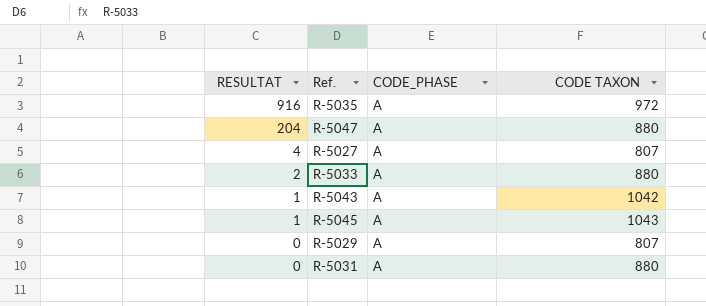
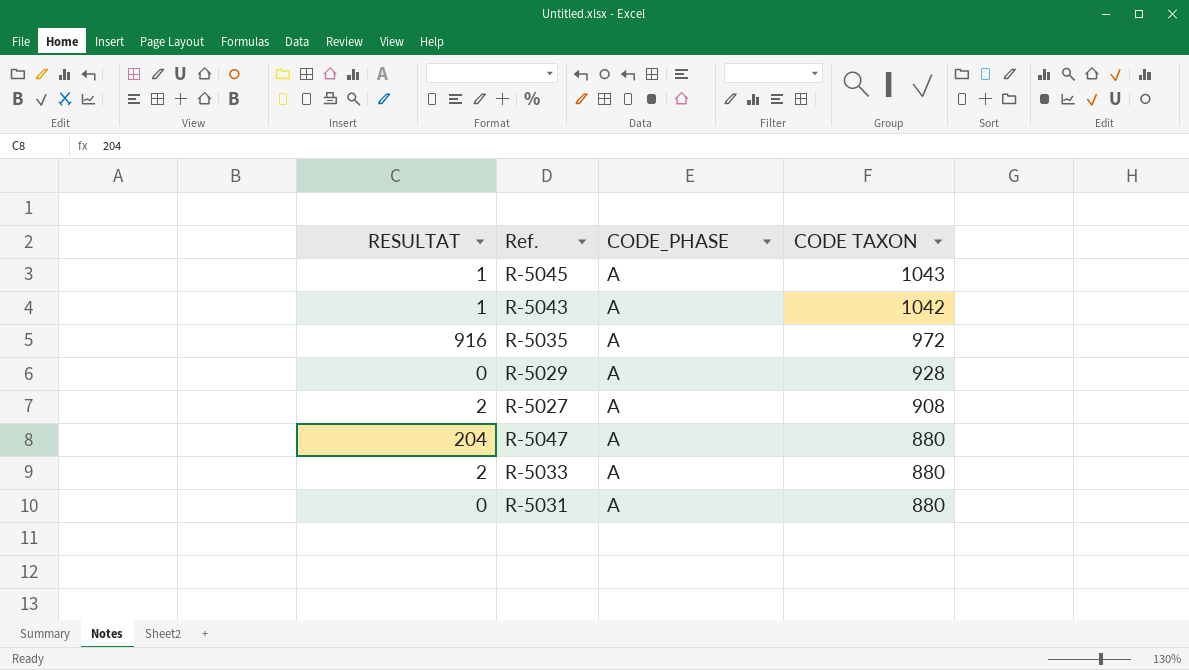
row order: RESULTAT descending -> CODE TAXON descending
R-5029 | CODE TAXON: 807 -> 928
R-5027 | RESULTAT: 4 -> 2
R-5027 | CODE TAXON: 807 -> 908

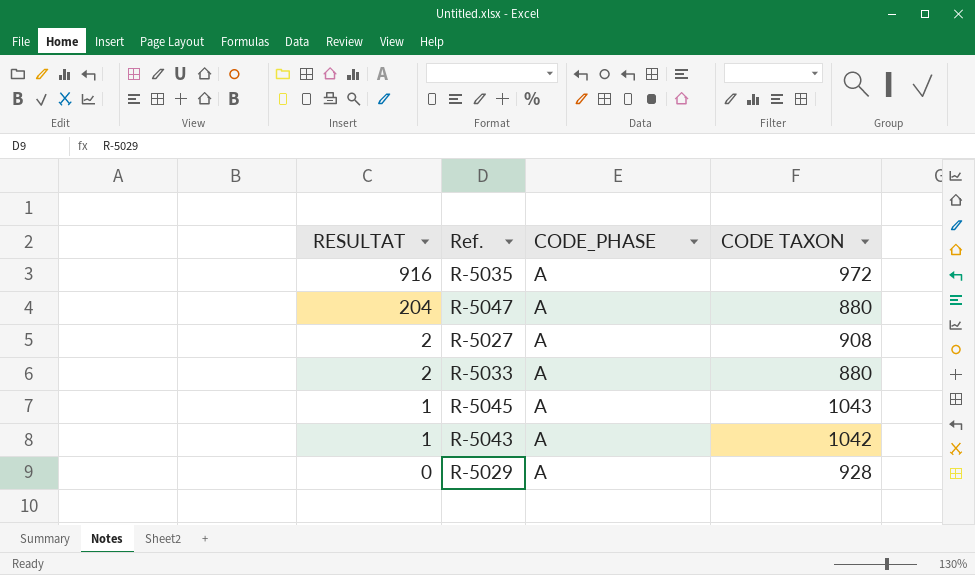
row order: CODE TAXON descending -> RESULTAT descending
row R-5031: 0 | A | 880 -> none

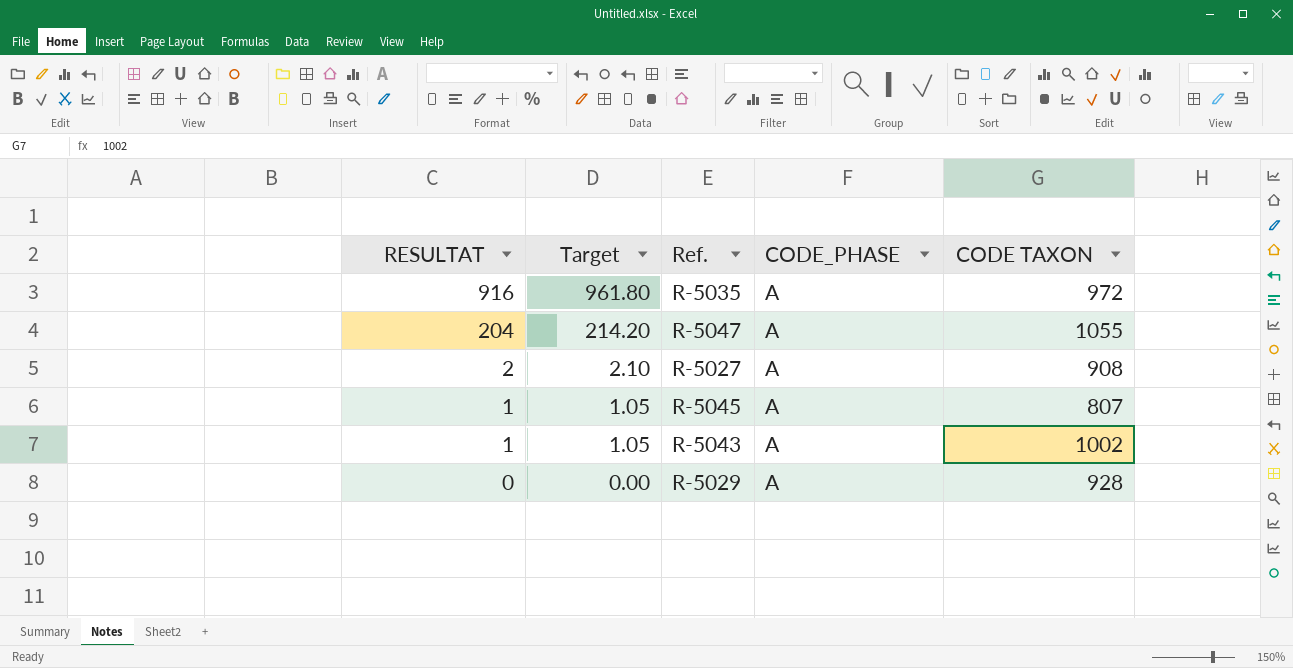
column Target | formula: none -> [RESULTAT] * 1.05
row R-5033: 2 | A | 880 -> none
R-5047 | CODE TAXON: 880 -> 1055
R-5045 | CODE TAXON: 1043 -> 807
R-5043 | CODE TAXON: 1042 -> 1002

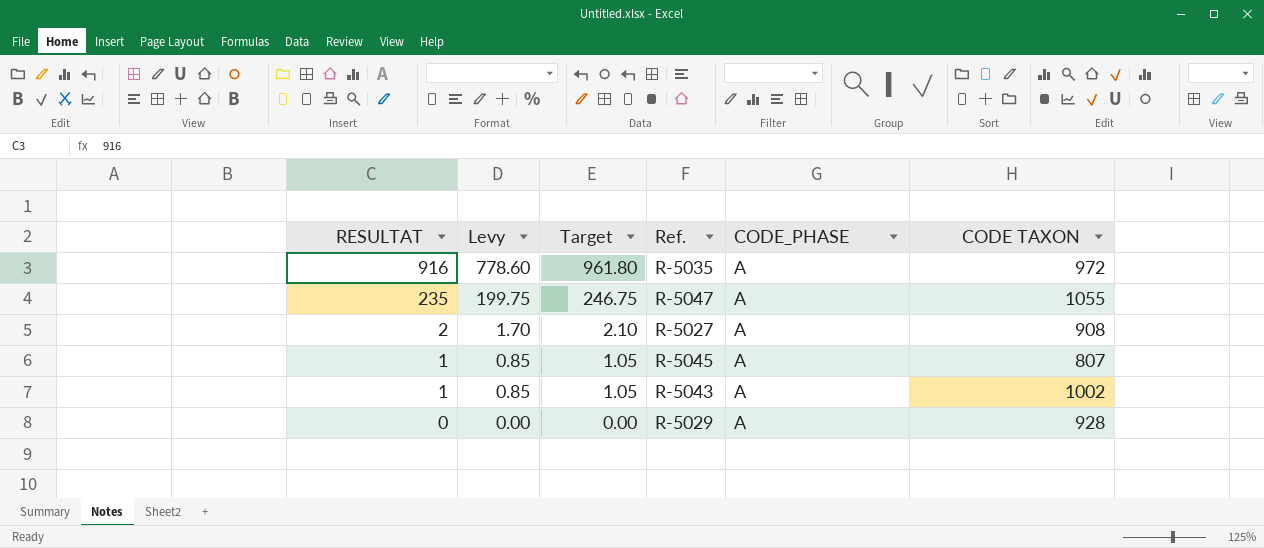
column Levy | formula: none -> [RESULTAT] * 0.85
R-5047 | RESULTAT: 204 -> 235
R-5047 | Target: 214.20 -> 246.75

